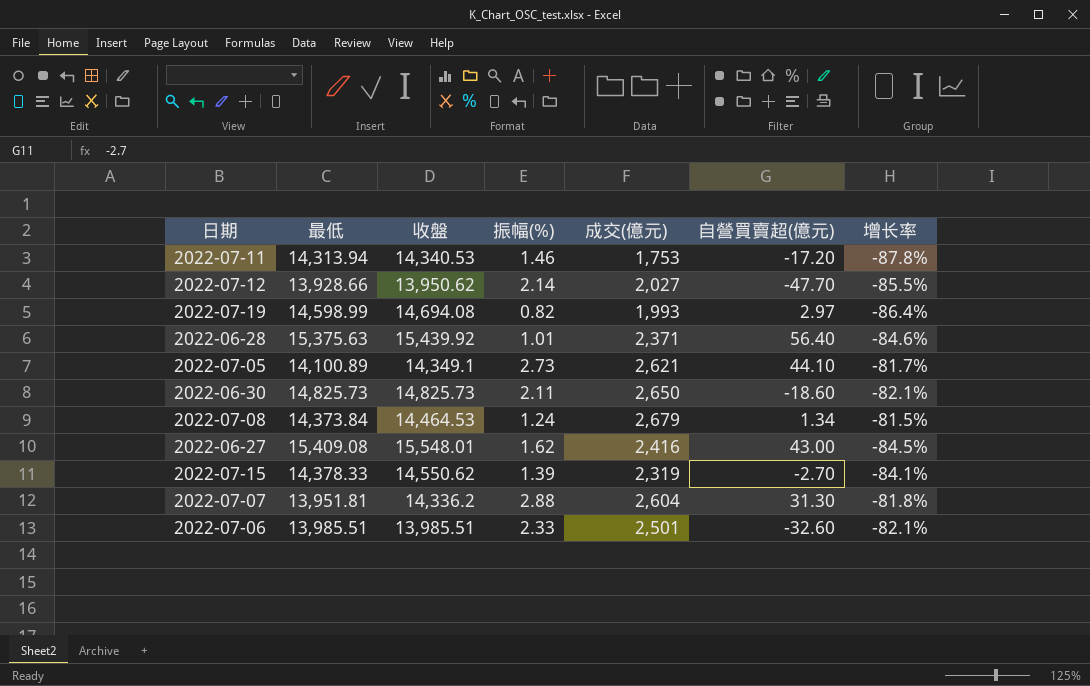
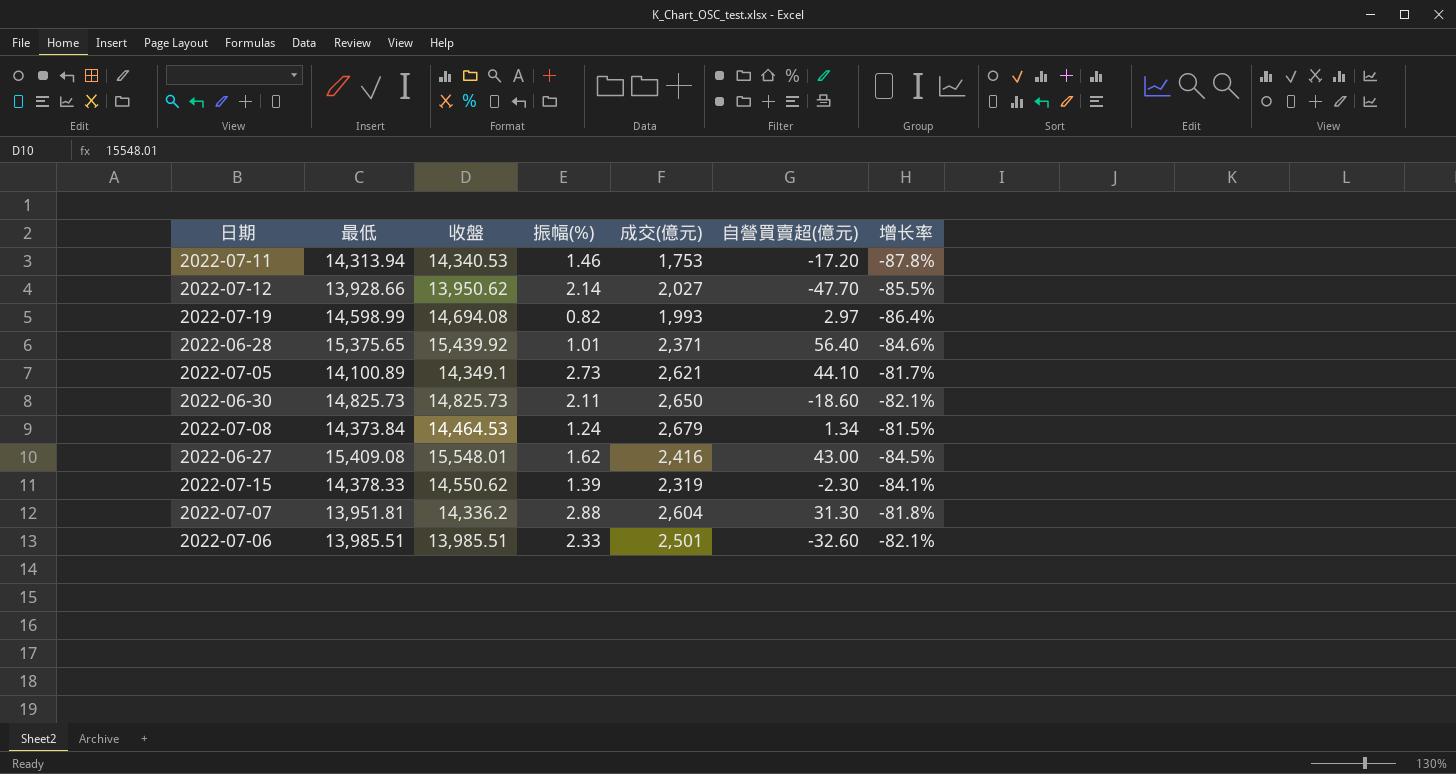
2022-06-28 | 最低: 15,375.63 -> 15,375.65
2022-07-15 | 自營買賣超(億元): -2.70 -> -2.30

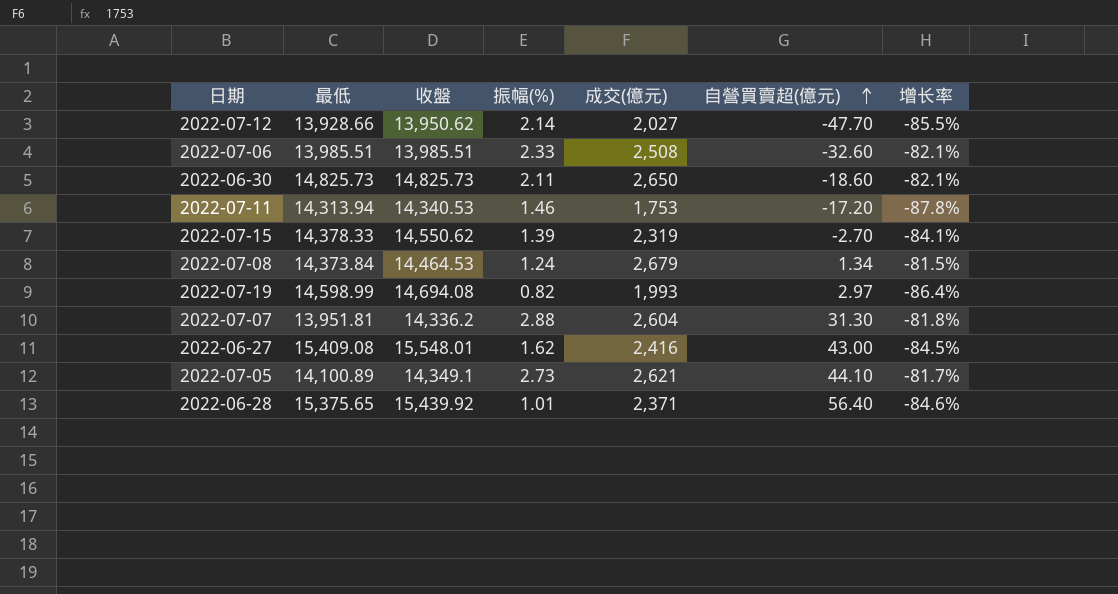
row order: none -> 自營買賣超(億元) ascending
2022-07-06 | 成交(億元): 2,501 -> 2,508
2022-07-15 | 自營買賣超(億元): -2.30 -> -2.70

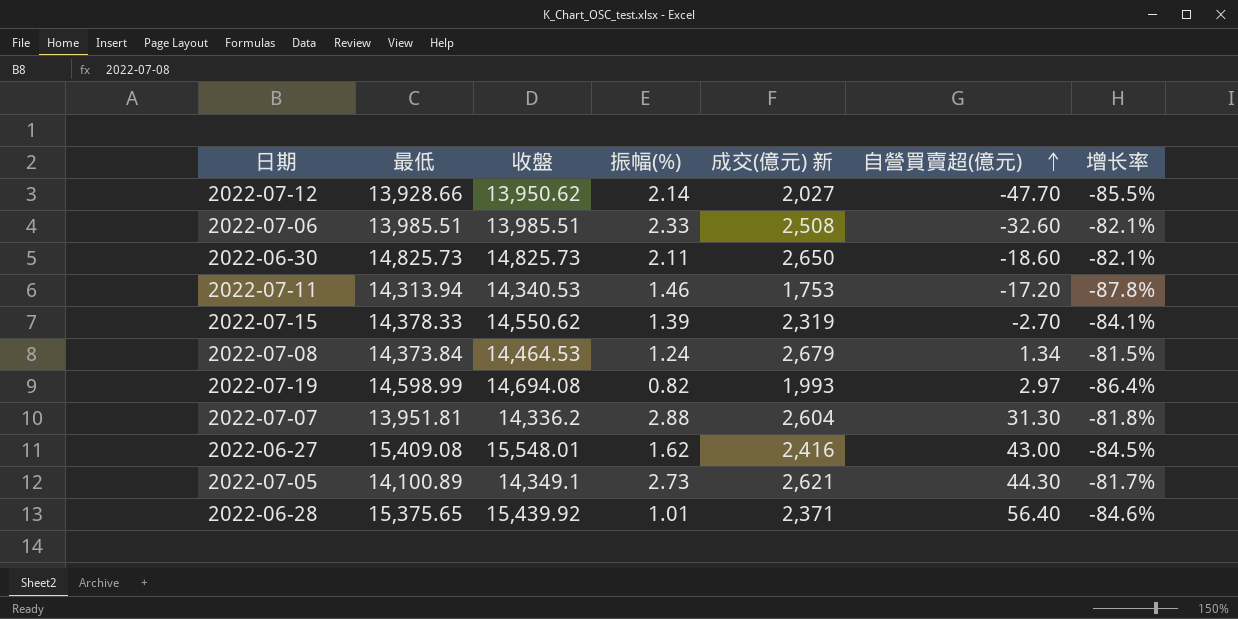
column name: 成交(億元) -> 成交(億元) 新
2022-07-05 | 自營買賣超(億元): 44.10 -> 44.30

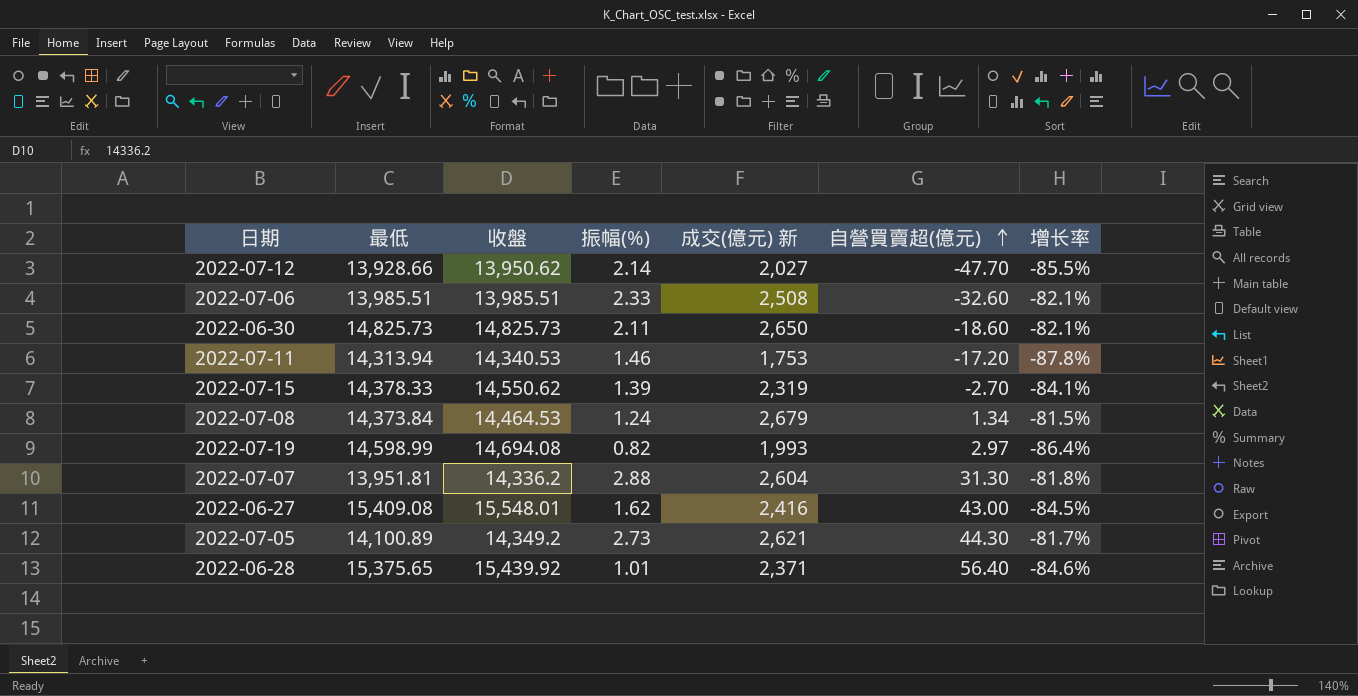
2022-07-05 | 收盤: 14,349.1 -> 14,349.2

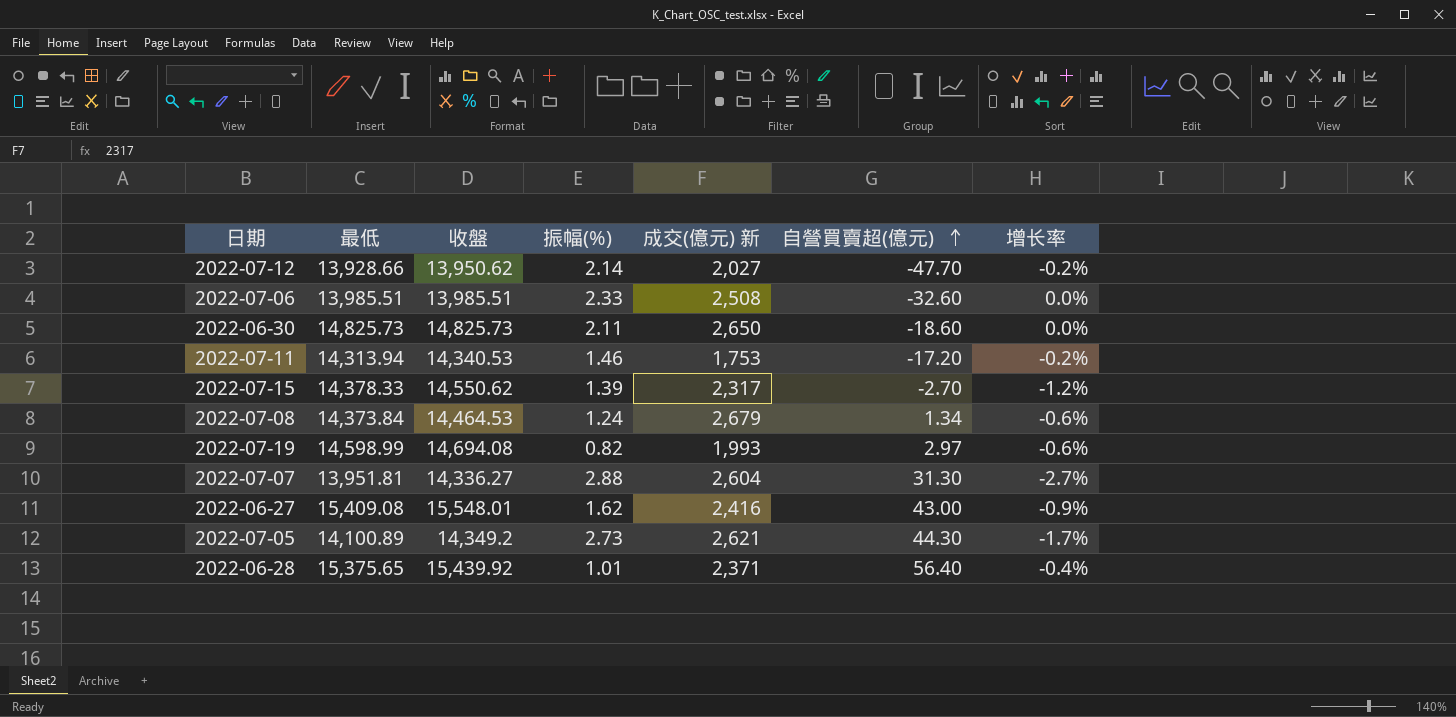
column 增长率 | formula: ([成交(億元) 新] - [收盤]) / [收盤] -> ([最低] - [收盤]) / [收盤]
2022-07-15 | 成交(億元) 新: 2,319 -> 2,317
2022-07-07 | 收盤: 14,336.2 -> 14,336.27

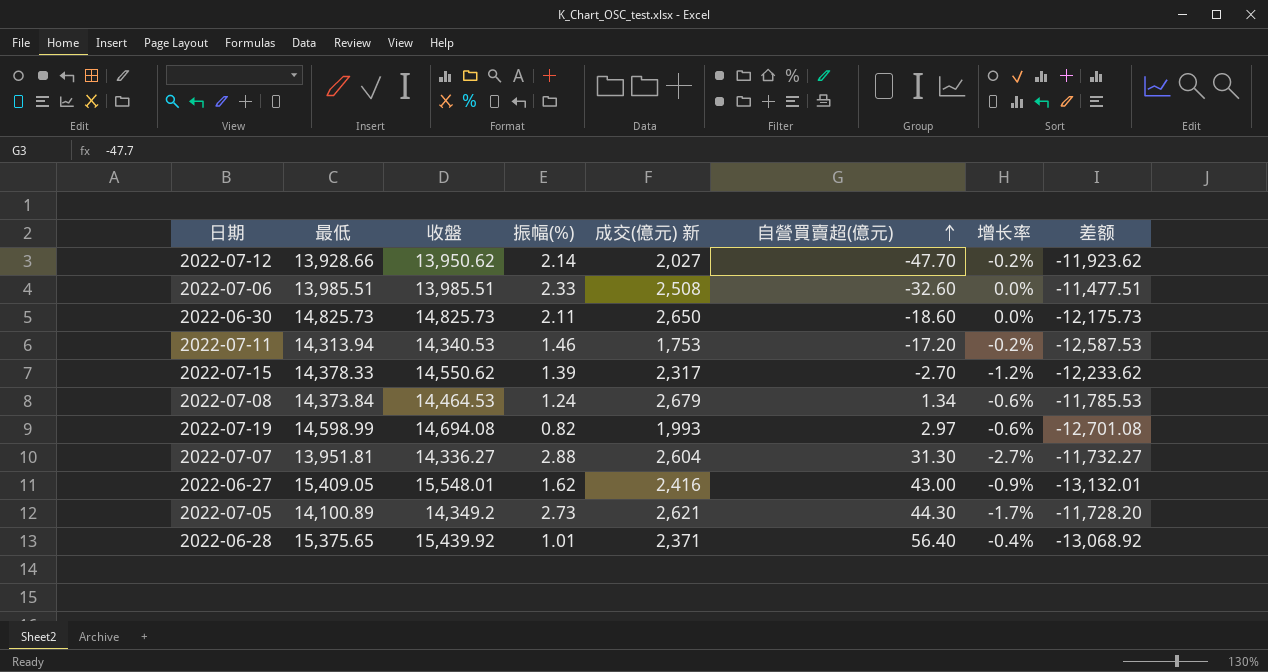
column 差额 | formula: none -> [成交(億元) 新] - [收盤]
2022-06-27 | 最低: 15,409.08 -> 15,409.05

